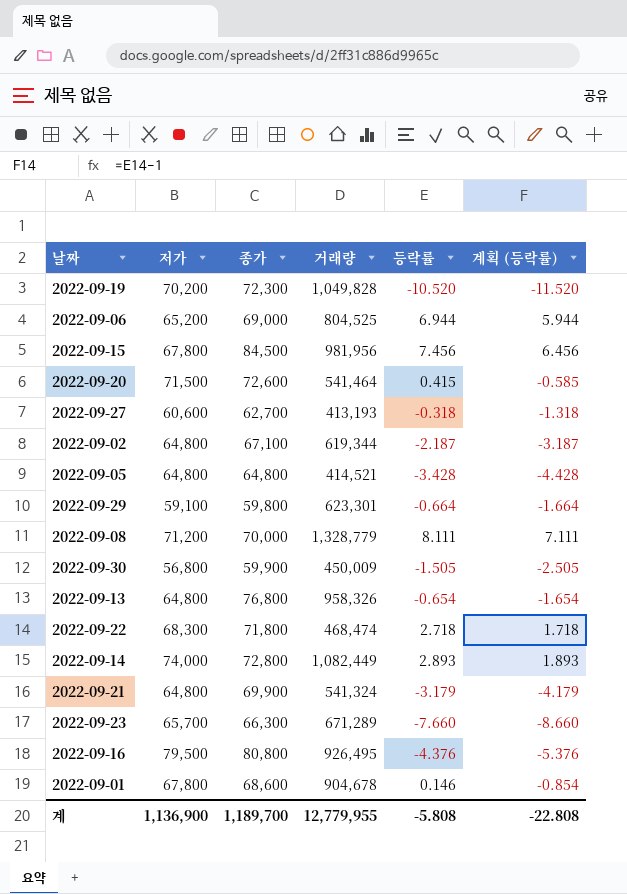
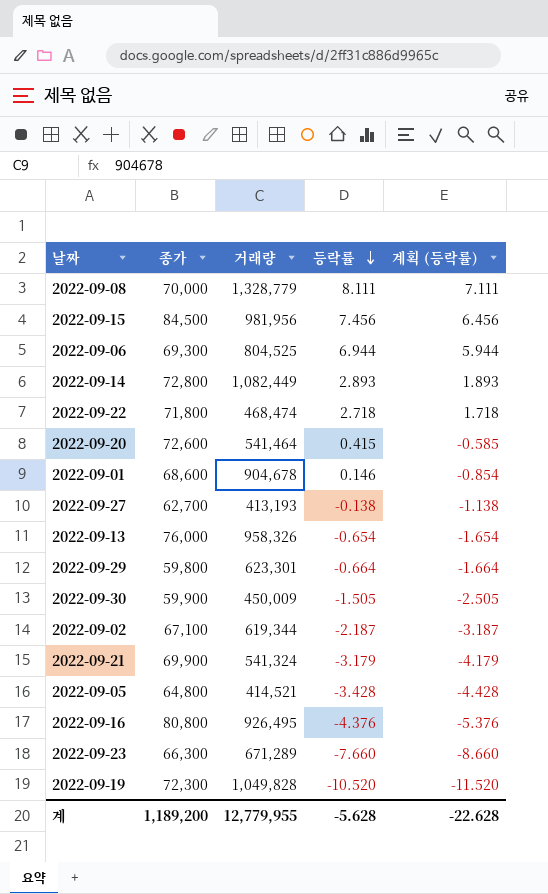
row order: none -> 등락률 descending
column 저가 | position: 2 -> none
2022-09-06 | 종가: 69,000 -> 69,300
2022-09-27 | 등락률: -0.318 -> -0.138
2022-09-27 | 계획 (등락률): -1.318 -> -1.138
2022-09-13 | 종가: 76,800 -> 76,000
계 | 종가: 1,189,700 -> 1,189,200
계 | 등락률: -5.808 -> -5.628
계 | 계획 (등락률): -22.808 -> -22.628

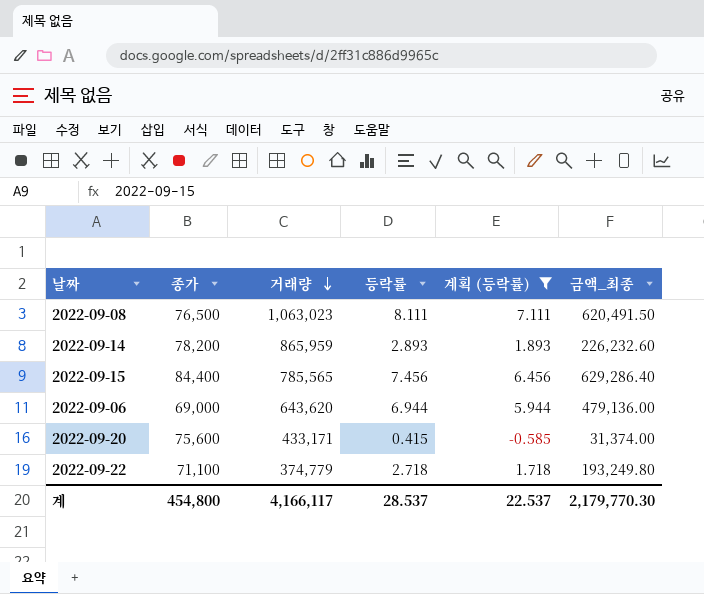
filter: none -> 계획 (등락률) >= -0.585
row order: 등락률 descending -> 거래량 descending
column 금액_최종 | formula: none -> [종가] * [등락률]
2022-09-08 | 종가: 70,000 -> 76,500
2022-09-08 | 거래량: 1,328,779 -> 1,063,023
2022-09-14 | 종가: 72,800 -> 78,200
2022-09-14 | 거래량: 1,082,449 -> 865,959
2022-09-15 | 종가: 84,500 -> 84,400
2022-09-15 | 거래량: 981,956 -> 785,565
2022-09-06 | 종가: 69,300 -> 69,000
2022-09-06 | 거래량: 804,525 -> 643,620
2022-09-20 | 종가: 72,600 -> 75,600
2022-09-20 | 거래량: 541,464 -> 433,171
2022-09-22 | 종가: 71,800 -> 71,100
2022-09-22 | 거래량: 468,474 -> 374,779
계 | 종가: 1,189,200 -> 454,800
계 | 거래량: 12,779,955 -> 4,166,117
계 | 등락률: -5.628 -> 28.537
계 | 계획 (등락률): -22.628 -> 22.537

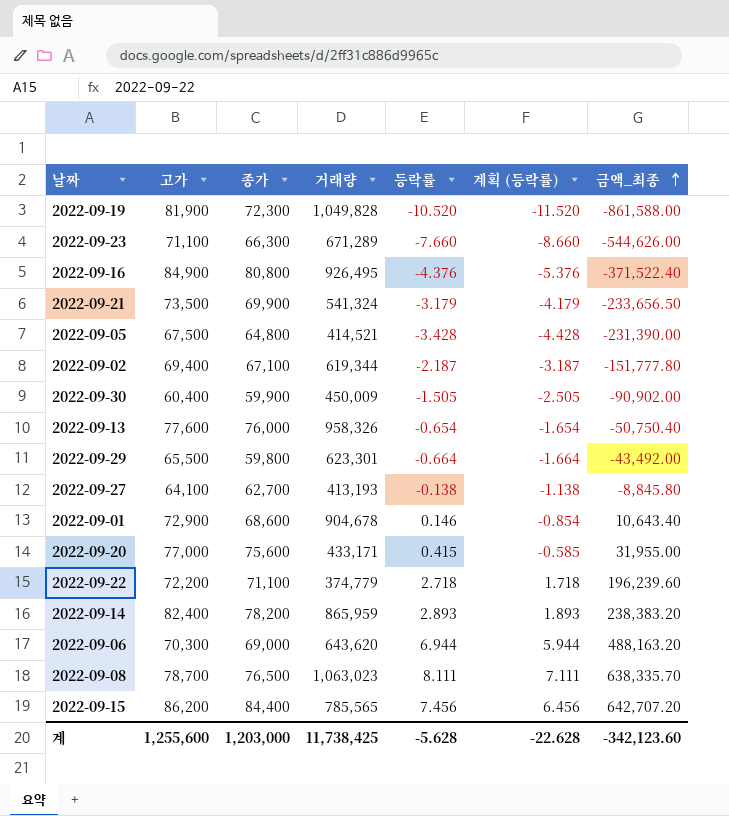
filter: 계획 (등락률) >= -0.585 -> none
row order: 거래량 descending -> 금액_최종 ascending
column 고가 | position: none -> 2
column 금액_최종 | formula: [종가] * [등락률] -> [고가] * [등락률]
계 | 종가: 454,800 -> 1,203,000
계 | 거래량: 4,166,117 -> 11,738,425
계 | 등락률: 28.537 -> -5.628
계 | 계획 (등락률): 22.537 -> -22.628
계 | 금액_최종: 2,179,770.30 -> -342,123.60

